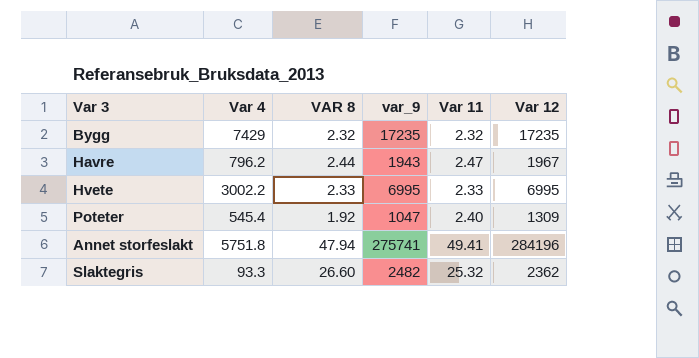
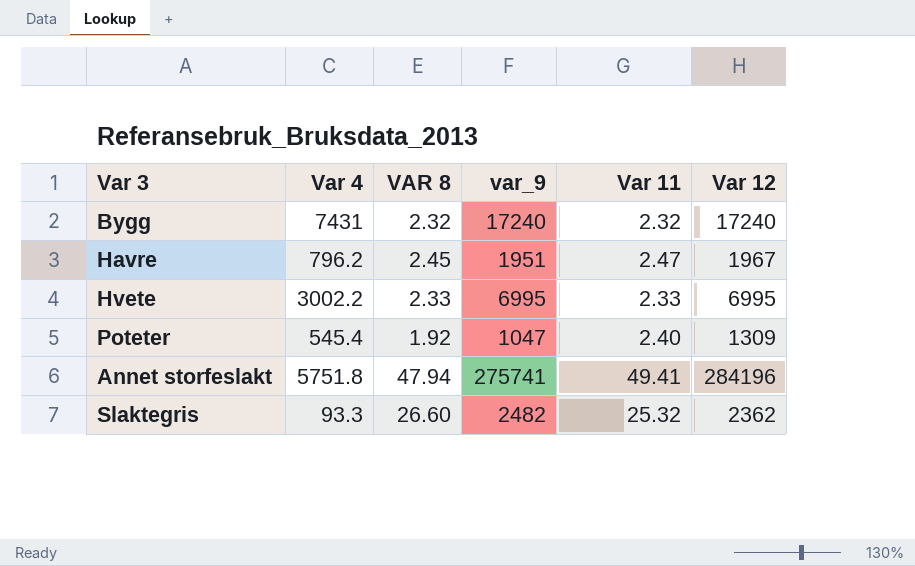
Bygg | Var 4: 7429 -> 7431
Bygg | var_9: 17235 -> 17240
Bygg | Var 12: 17235 -> 17240
Havre | VAR 8: 2.44 -> 2.45
Havre | var_9: 1943 -> 1951

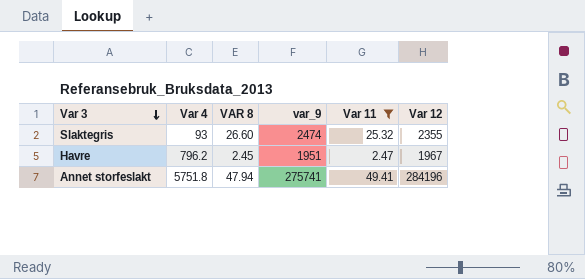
filter: none -> Var 11 >= 2.47
row order: none -> Var 3 descending
Slaktegris | Var 4: 93.3 -> 93
Slaktegris | var_9: 2482 -> 2474
Slaktegris | Var 12: 2362 -> 2355

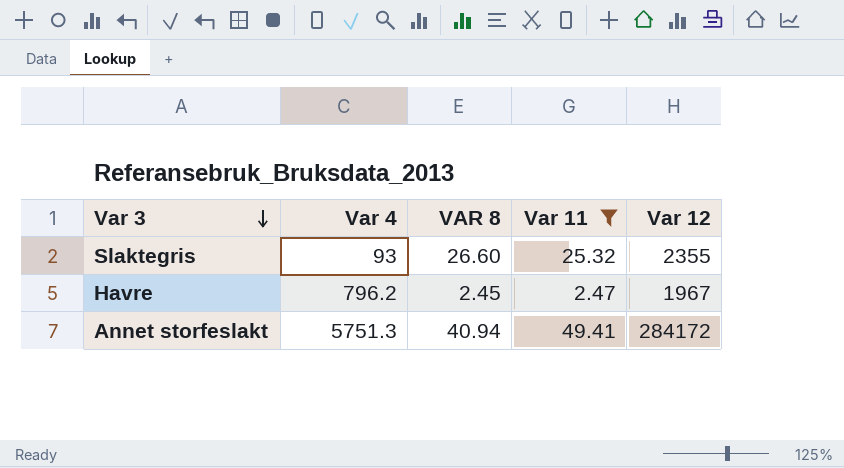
column var_9 | formula: [Var 4] * [VAR 8] -> none
Annet storfeslakt | Var 4: 5751.8 -> 5751.3
Annet storfeslakt | VAR 8: 47.94 -> 40.94
Annet storfeslakt | Var 12: 284196 -> 284172

